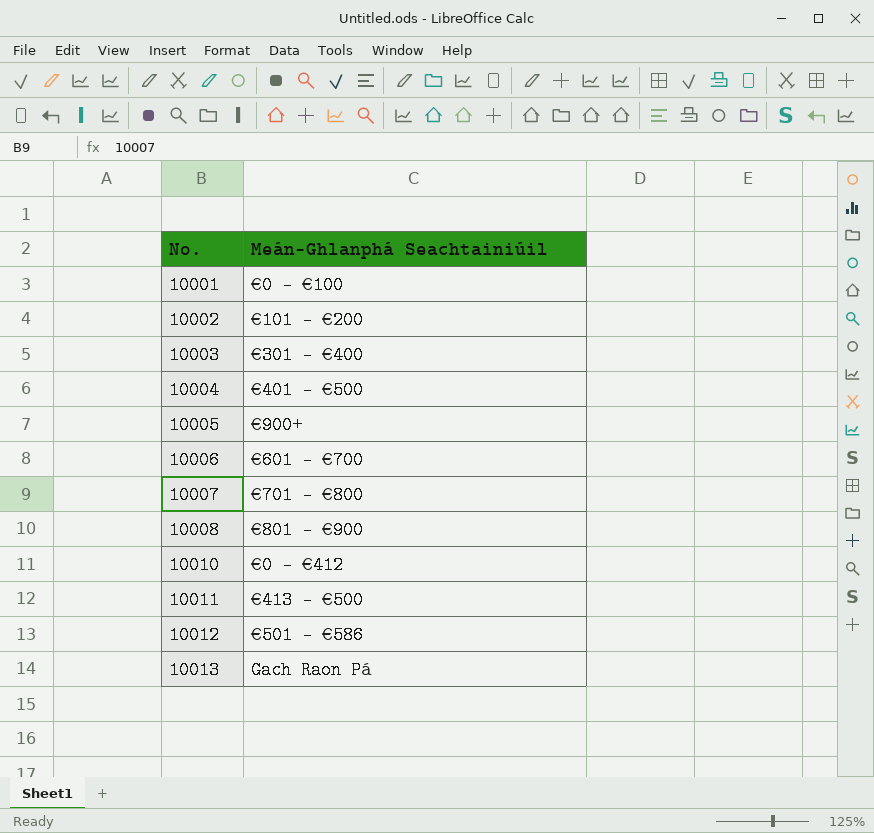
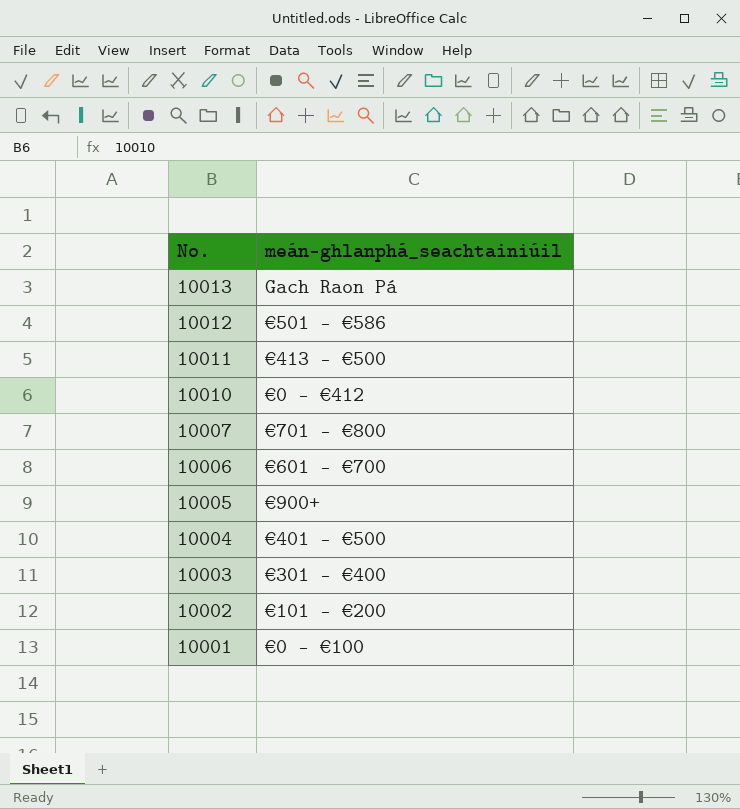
row order: No. ascending -> No. descending
column name: Meán-Ghlanphá Seachtainiúil -> meán-ghlanphá_seachtainiúil
row 10008: €801 – €900 -> none

